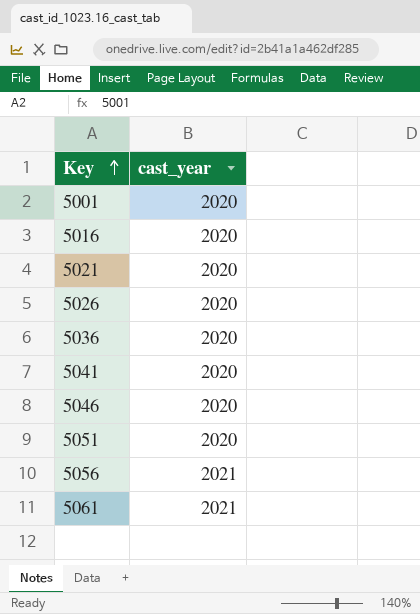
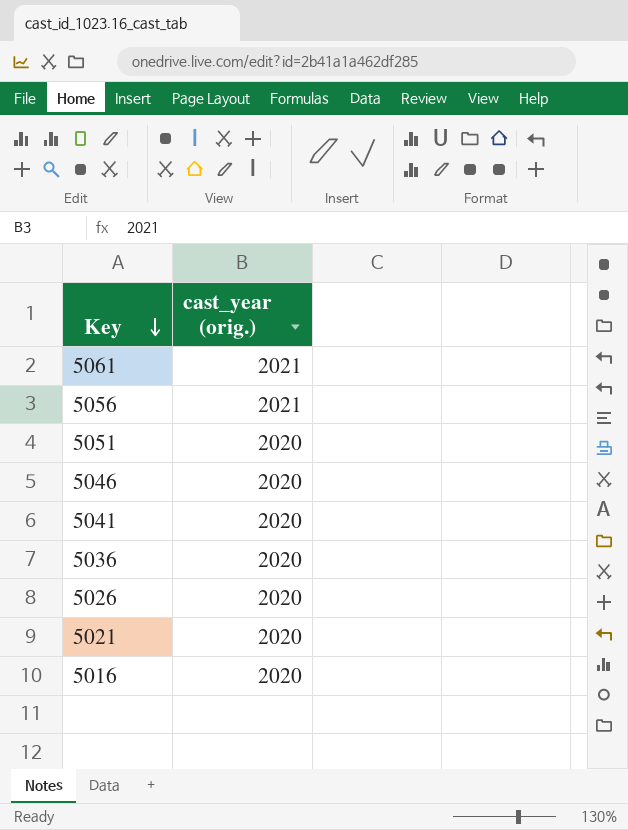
row order: Key ascending -> Key descending
column name: cast_year -> cast_year (orig.)
row 5001: 2020 -> none

